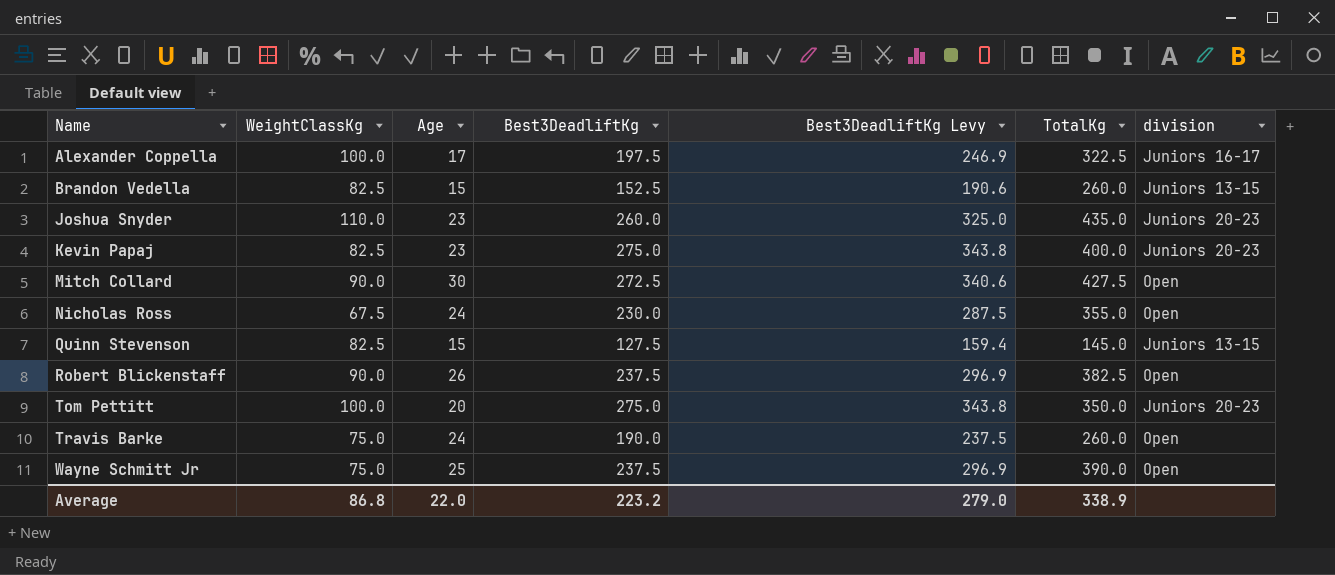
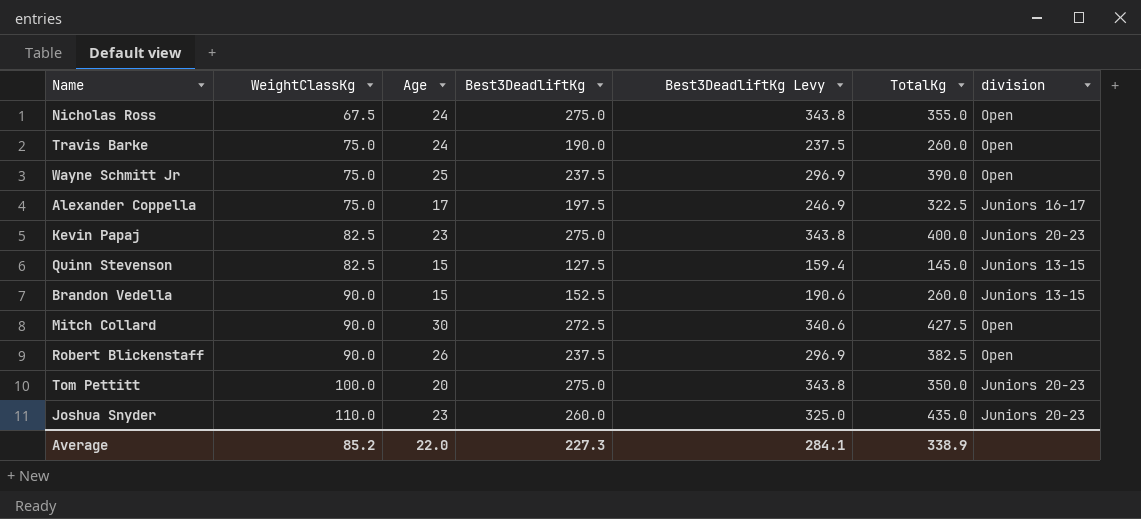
row order: Name ascending -> WeightClassKg ascending
Nicholas Ross | Best3DeadliftKg: 230.0 -> 275.0
Nicholas Ross | Best3DeadliftKg Levy: 287.5 -> 343.8
Alexander Coppella | WeightClassKg: 100.0 -> 75.0
Brandon Vedella | WeightClassKg: 82.5 -> 90.0
Average | WeightClassKg: 86.8 -> 85.2
Average | Best3DeadliftKg: 223.2 -> 227.3
Average | Best3DeadliftKg Levy: 279.0 -> 284.1

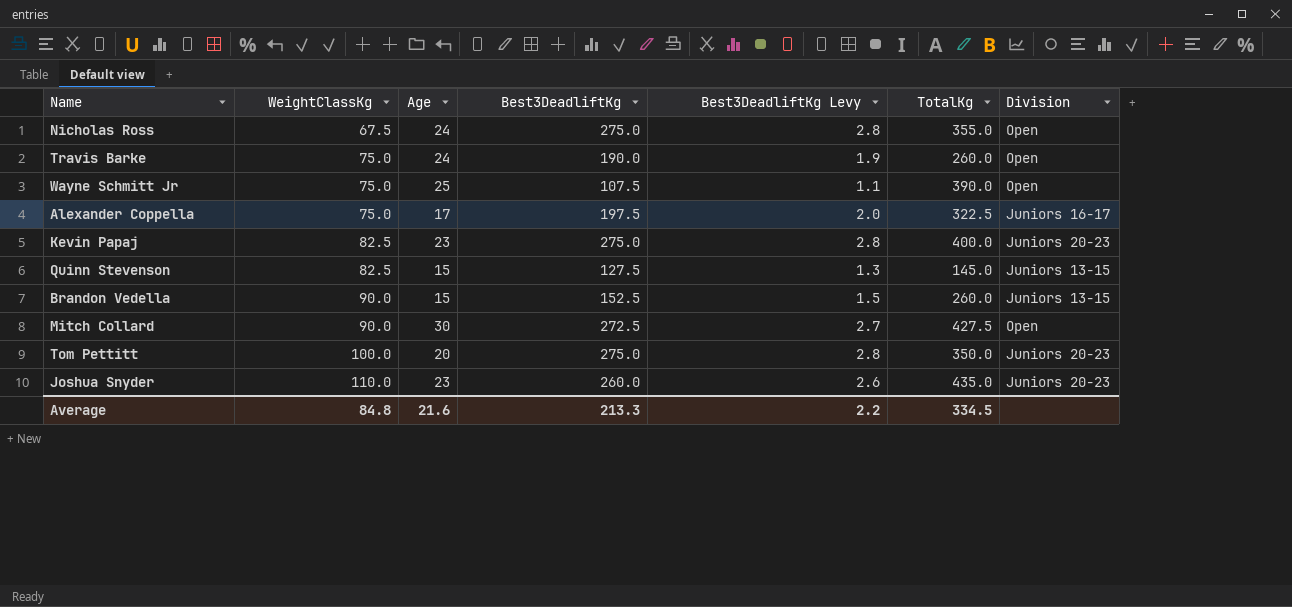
column Best3DeadliftKg Levy | formula: [Best3DeadliftKg] * 1.25 -> [Best3DeadliftKg] * 0.01
column name: division -> Division
row Robert Blickenstaff: 90.0 | 26 | 237.5 | 296.9 | 382.5 | Open -> none
Wayne Schmitt Jr | Best3DeadliftKg: 237.5 -> 107.5
Average | WeightClassKg: 85.2 -> 84.8
Average | Age: 22.0 -> 21.6
Average | Best3DeadliftKg: 227.3 -> 213.3
Average | Best3DeadliftKg Levy: 284.1 -> 2.2
Average | TotalKg: 338.9 -> 334.5

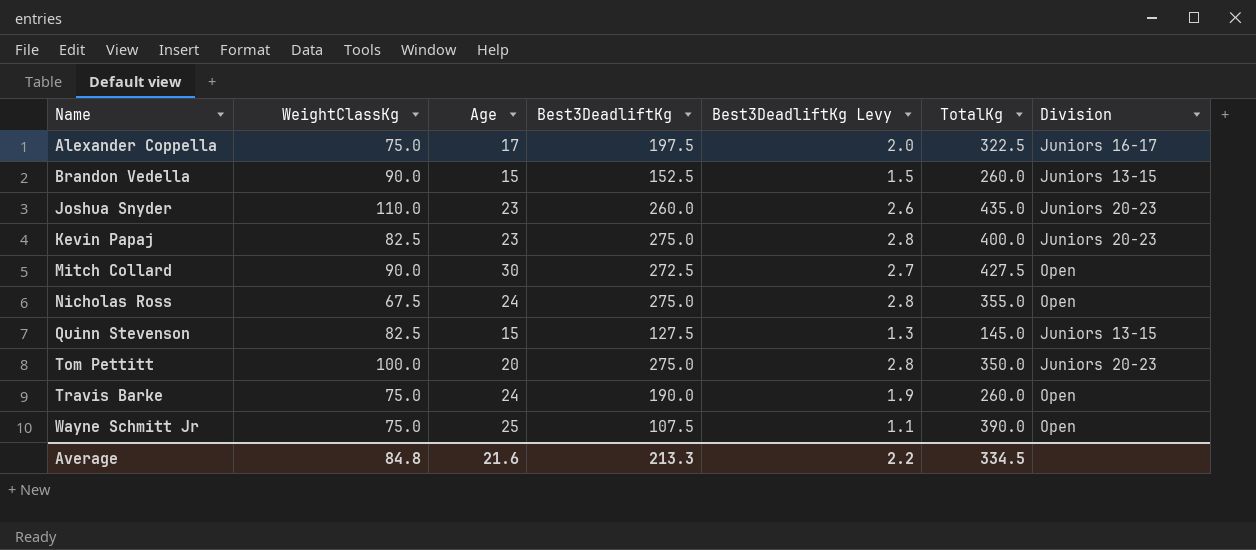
row order: WeightClassKg ascending -> Name ascending

